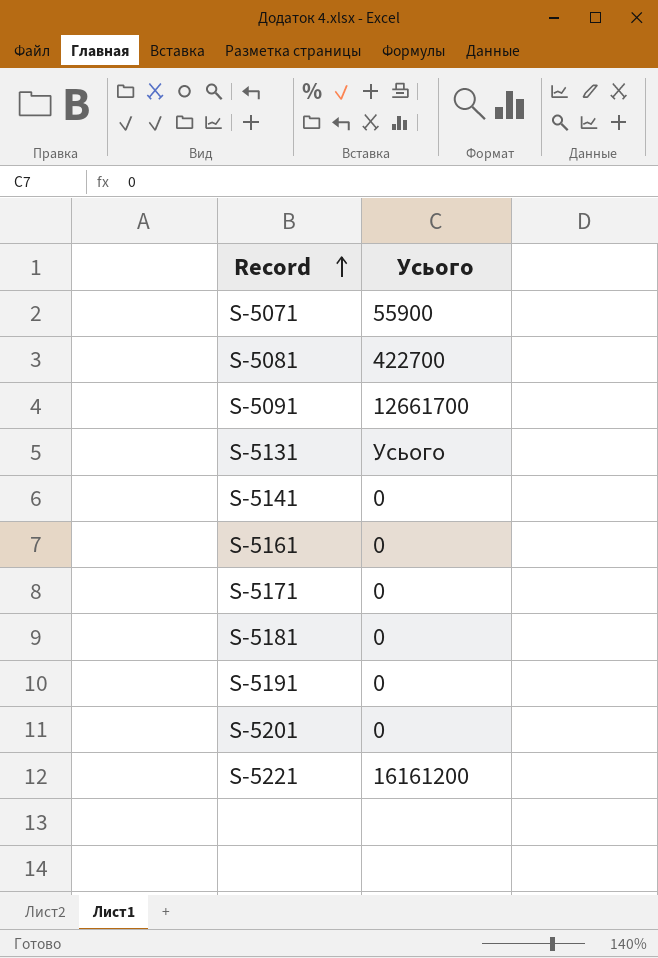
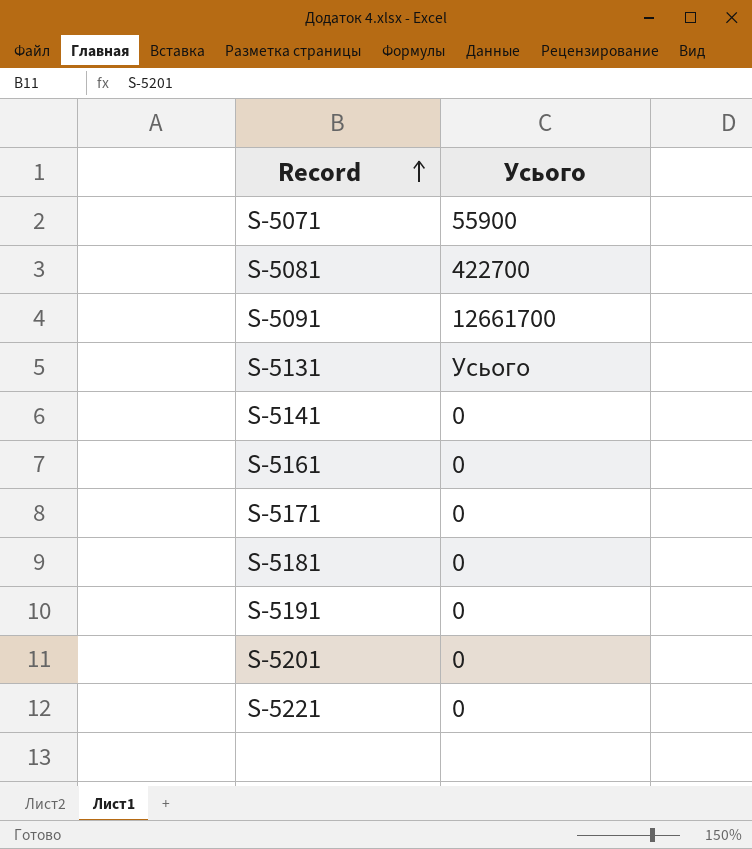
S-5221 | Усього: 16161200 -> 0

